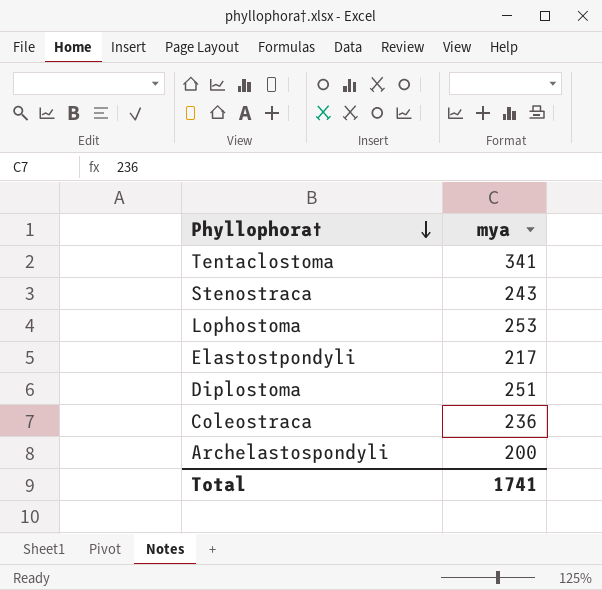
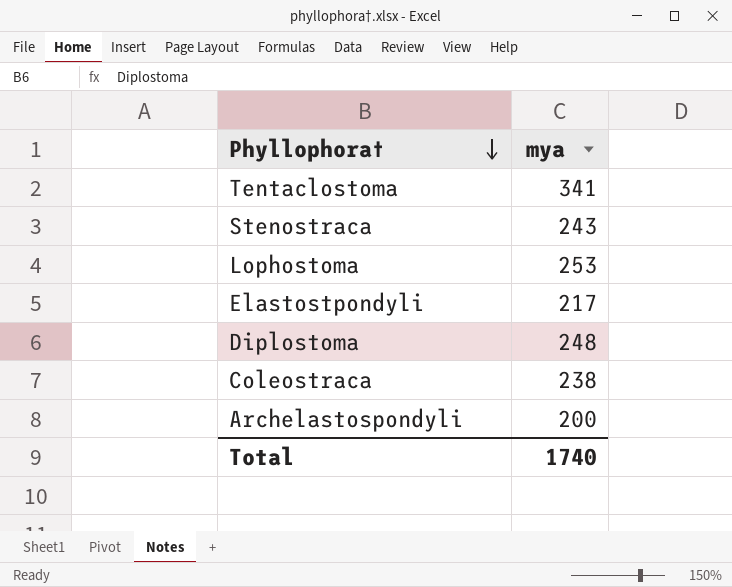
Diplostoma | mya: 251 -> 248
Coleostraca | mya: 236 -> 238
Total | mya: 1741 -> 1740

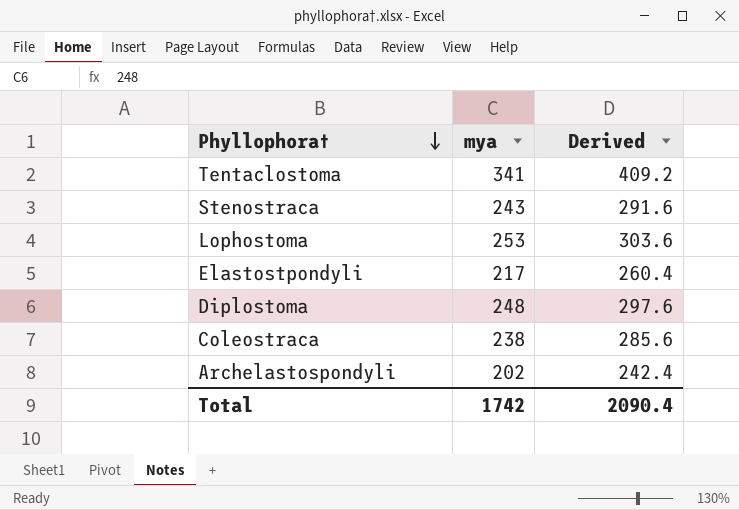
column Derived | formula: none -> [mya] * 1.2
Archelastospondyli | mya: 200 -> 202
Total | mya: 1740 -> 1742

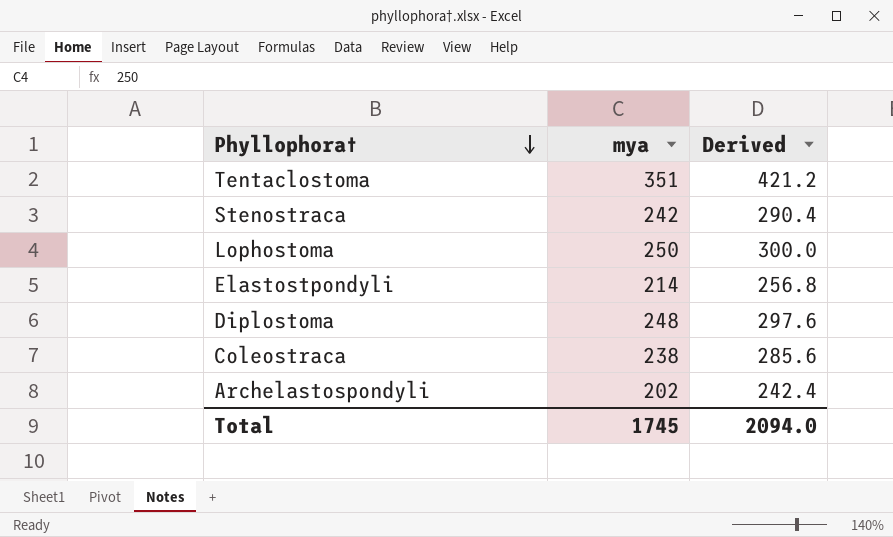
Tentaclostoma | mya: 341 -> 351
Tentaclostoma | Derived: 409.2 -> 421.2
Stenostraca | mya: 243 -> 242
Stenostraca | Derived: 291.6 -> 290.4
Lophostoma | mya: 253 -> 250
Lophostoma | Derived: 303.6 -> 300.0
Elastostpondyli | mya: 217 -> 214
Elastostpondyli | Derived: 260.4 -> 256.8
Total | mya: 1742 -> 1745
Total | Derived: 2090.4 -> 2094.0

